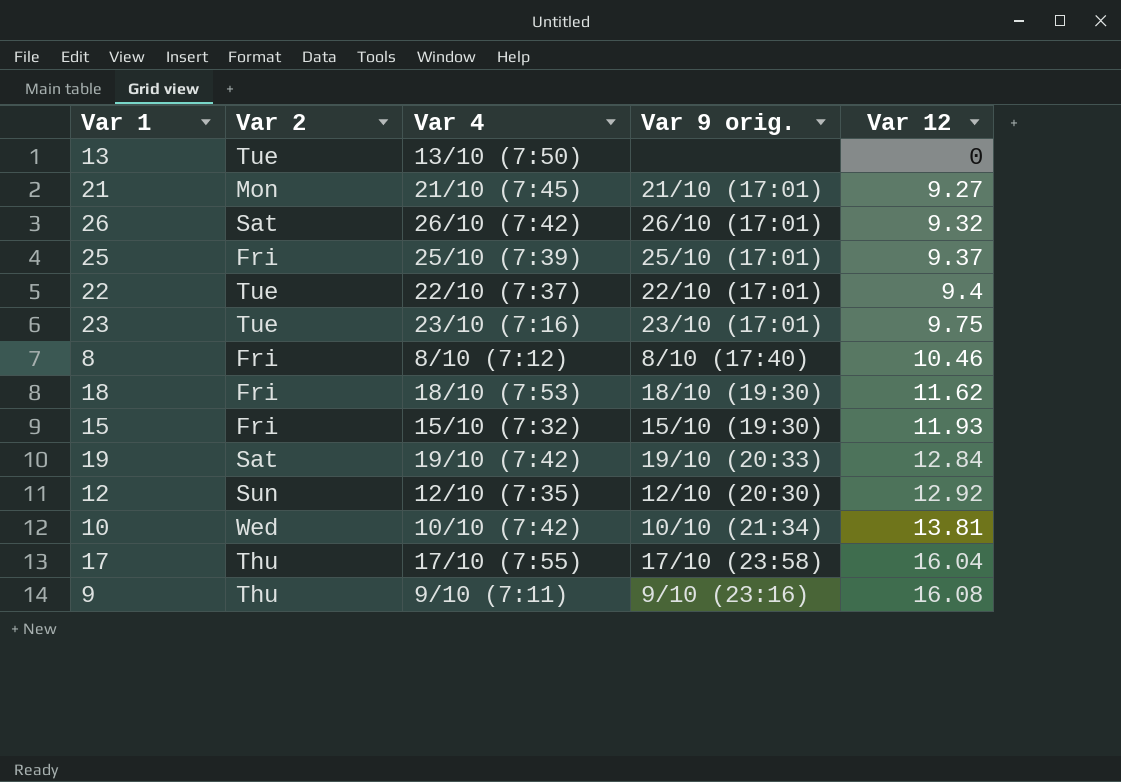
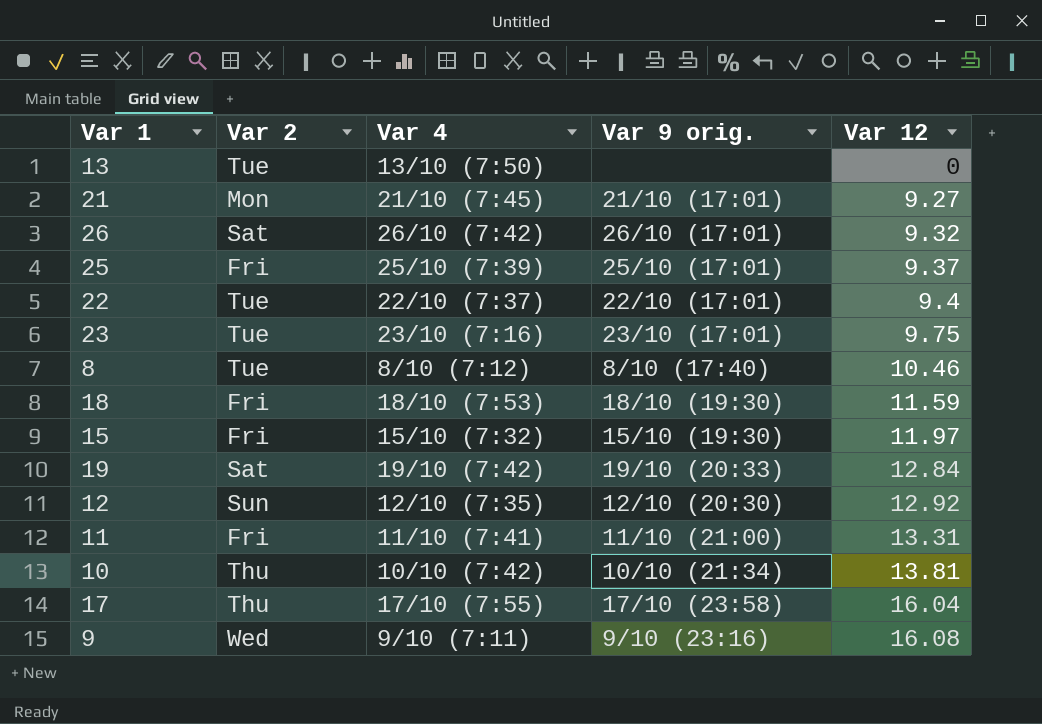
8 | Var 2: Fri -> Tue
18 | Var 12: 11.62 -> 11.59
15 | Var 12: 11.93 -> 11.97
row 11: none -> Fri | 11/10 (7:41) | 11/10 (21:00) | 13.31
10 | Var 2: Wed -> Thu
9 | Var 2: Thu -> Wed

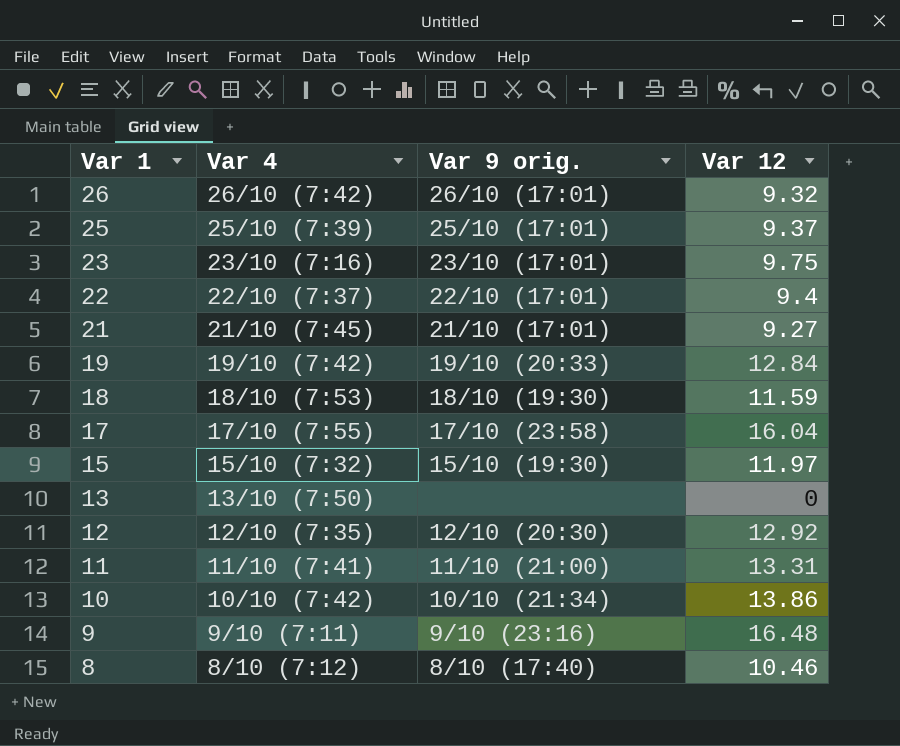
row order: Var 12 ascending -> Var 1 descending
column Var 2 | position: 2 -> none
10 | Var 12: 13.81 -> 13.86
9 | Var 12: 16.08 -> 16.48

